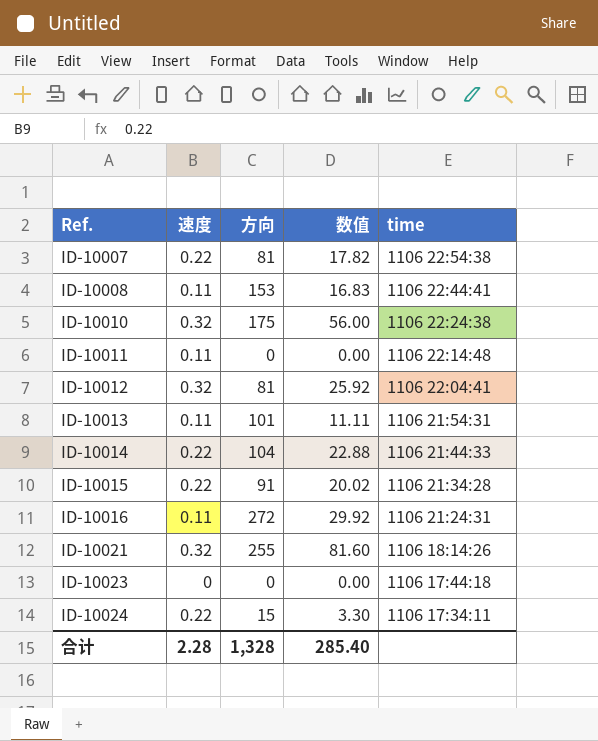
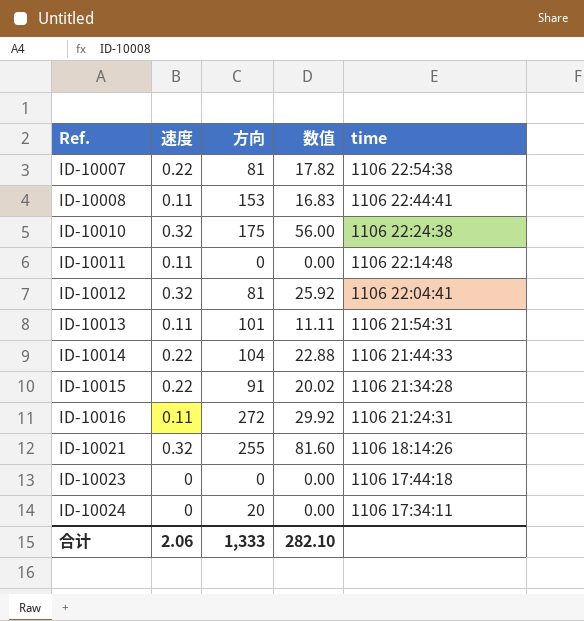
ID-10024 | 速度: 0.22 -> 0
ID-10024 | 方向: 15 -> 20
ID-10024 | 数值: 3.30 -> 0.00
合计 | 速度: 2.28 -> 2.06
合计 | 方向: 1,328 -> 1,333
合计 | 数值: 285.40 -> 282.10

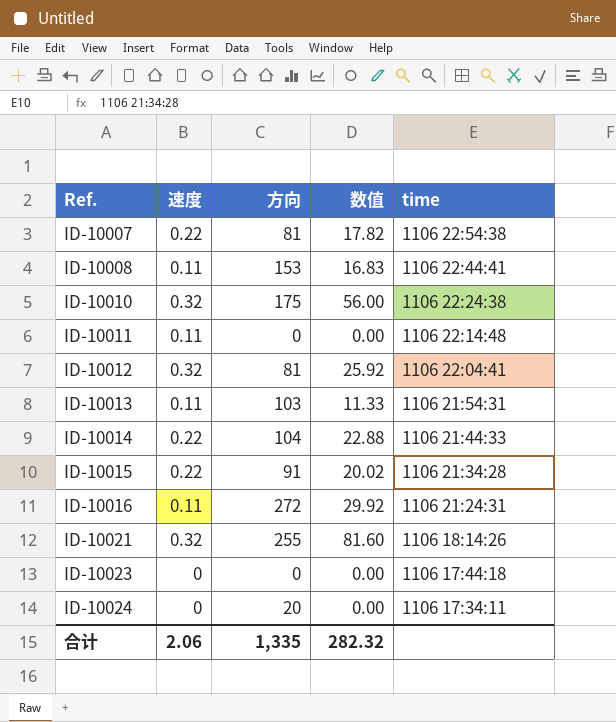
ID-10013 | 方向: 101 -> 103
ID-10013 | 数值: 11.11 -> 11.33
合计 | 方向: 1,333 -> 1,335
合计 | 数值: 282.10 -> 282.32

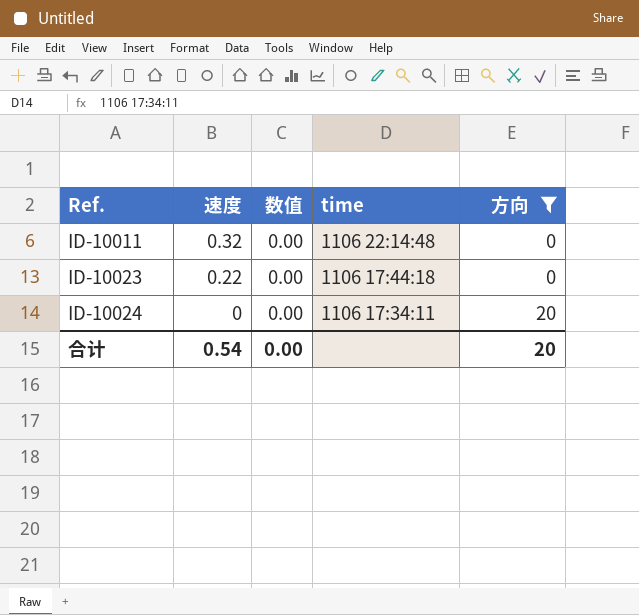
filter: none -> 方向 <= 20
column 方向 | position: 3 -> 5
ID-10011 | 速度: 0.11 -> 0.32
ID-10023 | 速度: 0 -> 0.22
合计 | 速度: 2.06 -> 0.54
合计 | 数值: 282.32 -> 0.00
合计 | 方向: 1,335 -> 20

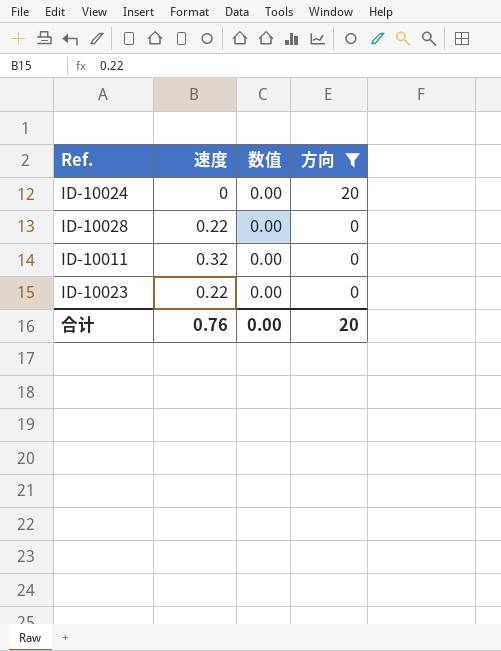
row order: Ref. ascending -> 方向 descending
column time | position: 4 -> none
row ID-10028: none -> 0.22 | 0.00 | 0
合计 | 速度: 0.54 -> 0.76

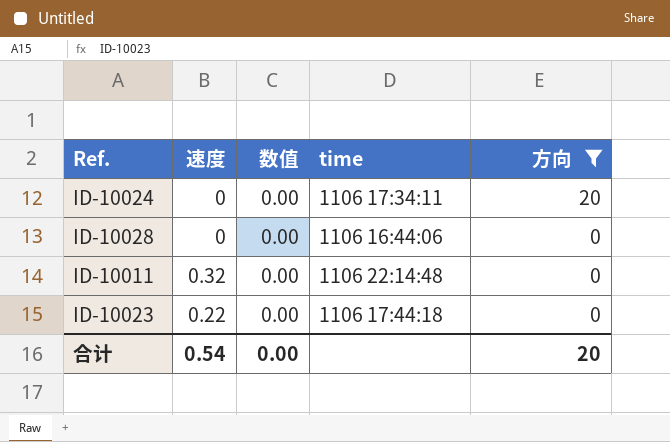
column time | position: none -> 4
ID-10028 | 速度: 0.22 -> 0
合计 | 速度: 0.76 -> 0.54

